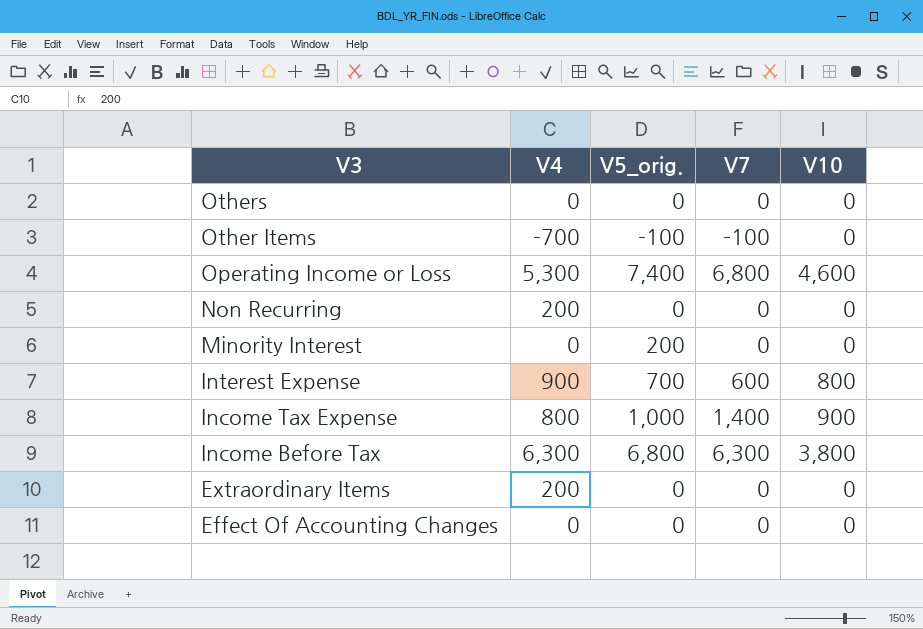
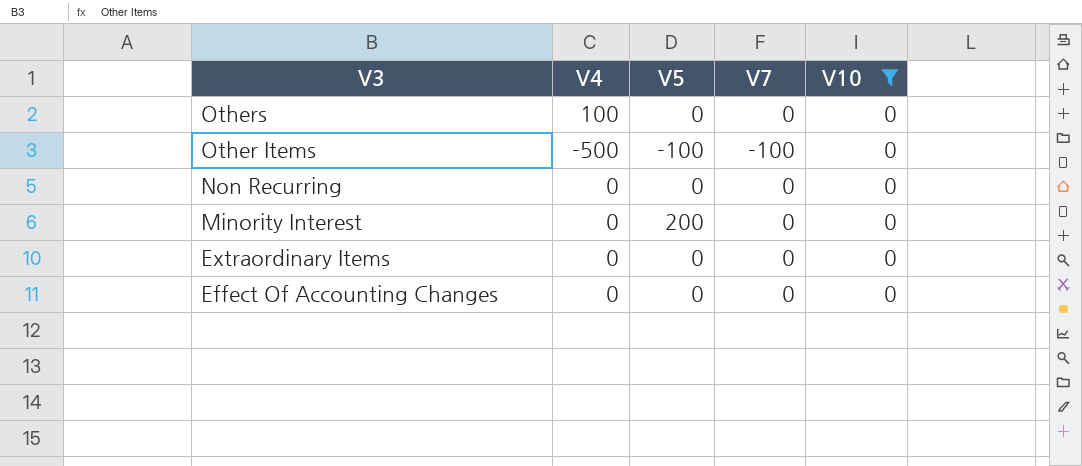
filter: none -> V10 = 0
column name: V5_orig. -> V5
Others | V4: 0 -> 100
Other Items | V4: -700 -> -500
Non Recurring | V4: 200 -> 0
Extraordinary Items | V4: 200 -> 0

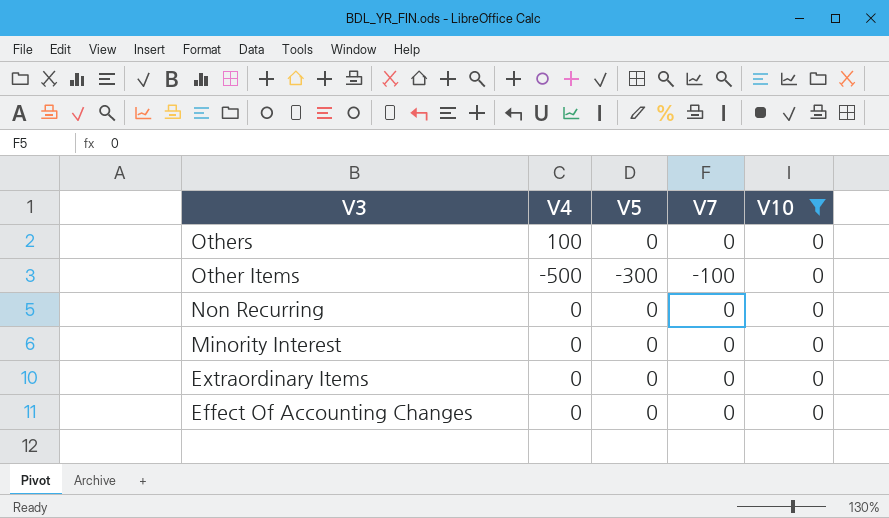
Other Items | V5: -100 -> -300
Minority Interest | V5: 200 -> 0

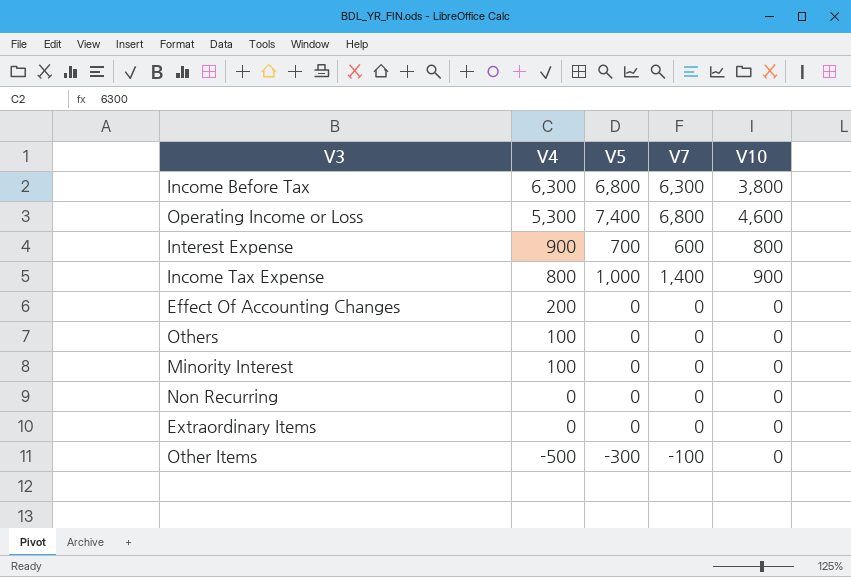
filter: V10 = 0 -> none
row order: V3 descending -> V4 descending
Effect Of Accounting Changes | V4: 0 -> 200
Minority Interest | V4: 0 -> 100

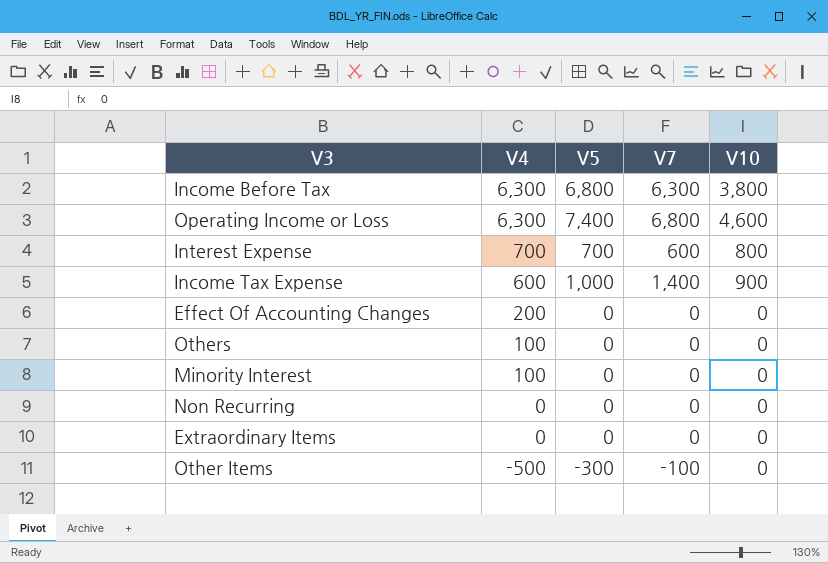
Operating Income or Loss | V4: 5,300 -> 6,300
Interest Expense | V4: 900 -> 700
Income Tax Expense | V4: 800 -> 600

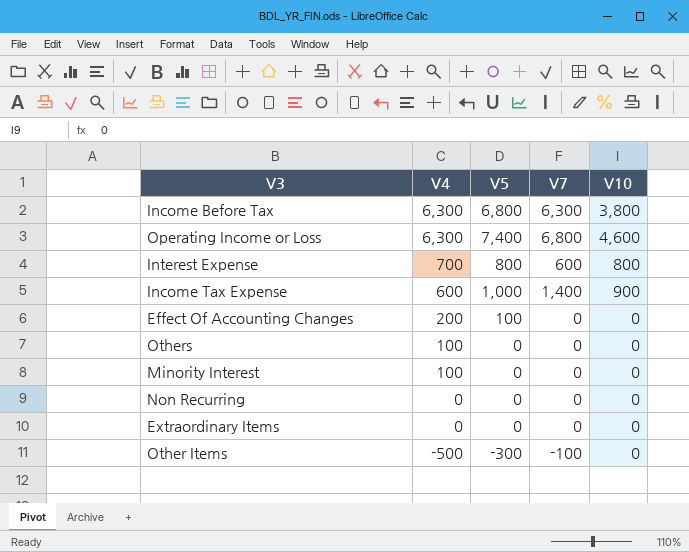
Interest Expense | V5: 700 -> 800
Effect Of Accounting Changes | V5: 0 -> 100

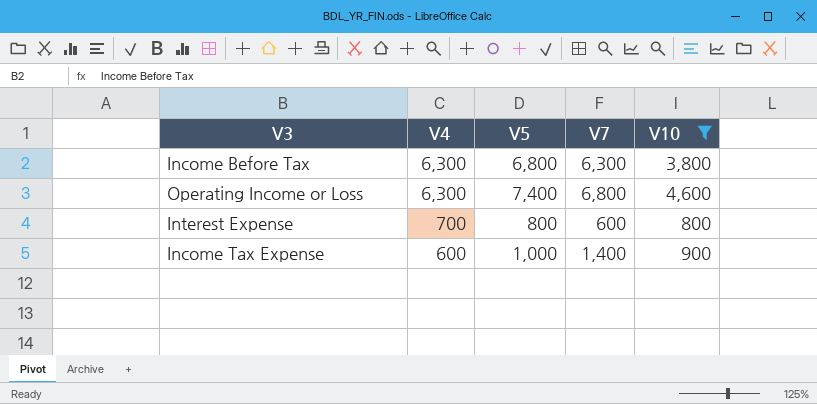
filter: none -> V10 != 0

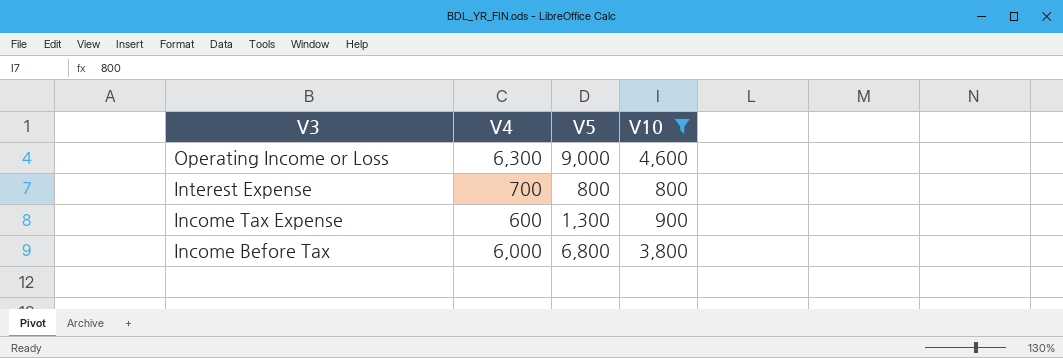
row order: V4 descending -> V3 descending
column V7 | position: 4 -> none
Operating Income or Loss | V5: 7,400 -> 9,000
Income Tax Expense | V5: 1,000 -> 1,300
Income Before Tax | V4: 6,300 -> 6,000

